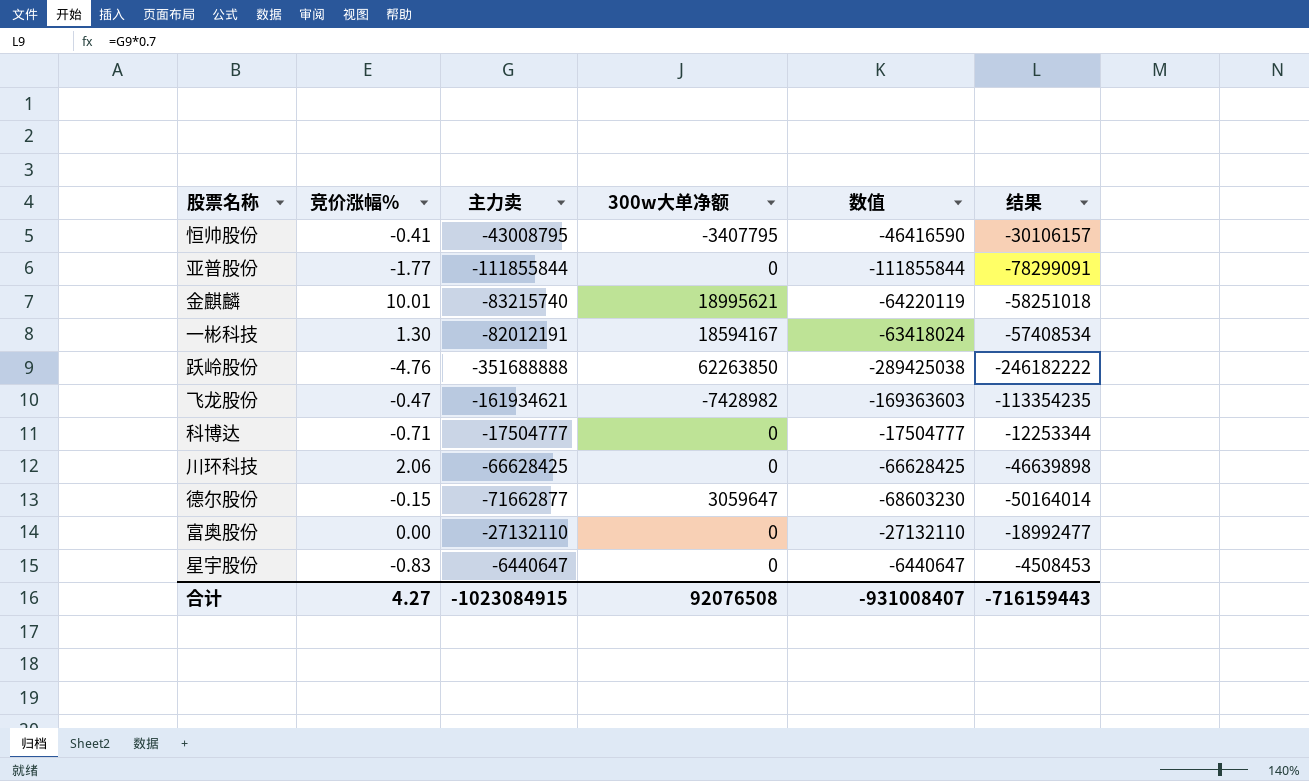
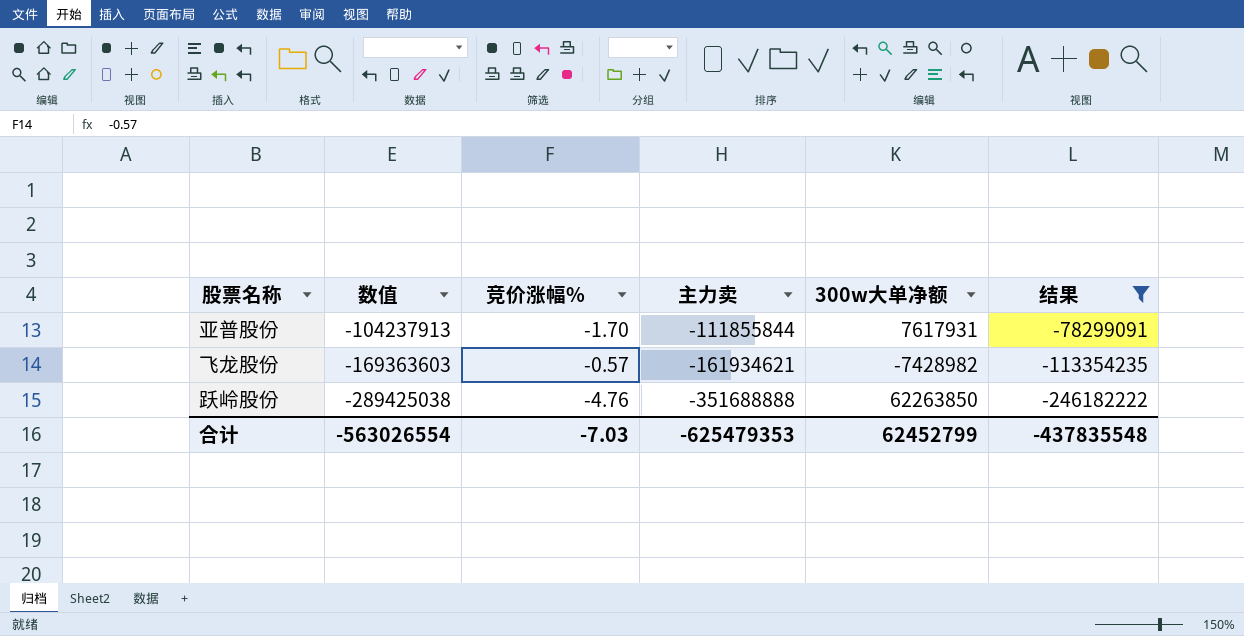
filter: none -> 结果 <= -78299091
row order: none -> 数值 descending
column 数值 | position: 5 -> 2
亚普股份 | 数值: -111855844 -> -104237913
亚普股份 | 竞价涨幅%: -1.77 -> -1.70
亚普股份 | 300w大单净额: 0 -> 7617931
飞龙股份 | 竞价涨幅%: -0.47 -> -0.57
合计 | 数值: -931008407 -> -563026554
合计 | 竞价涨幅%: 4.27 -> -7.03
合计 | 主力卖: -1023084915 -> -625479353
合计 | 300w大单净额: 92076508 -> 62452799
合计 | 结果: -716159443 -> -437835548

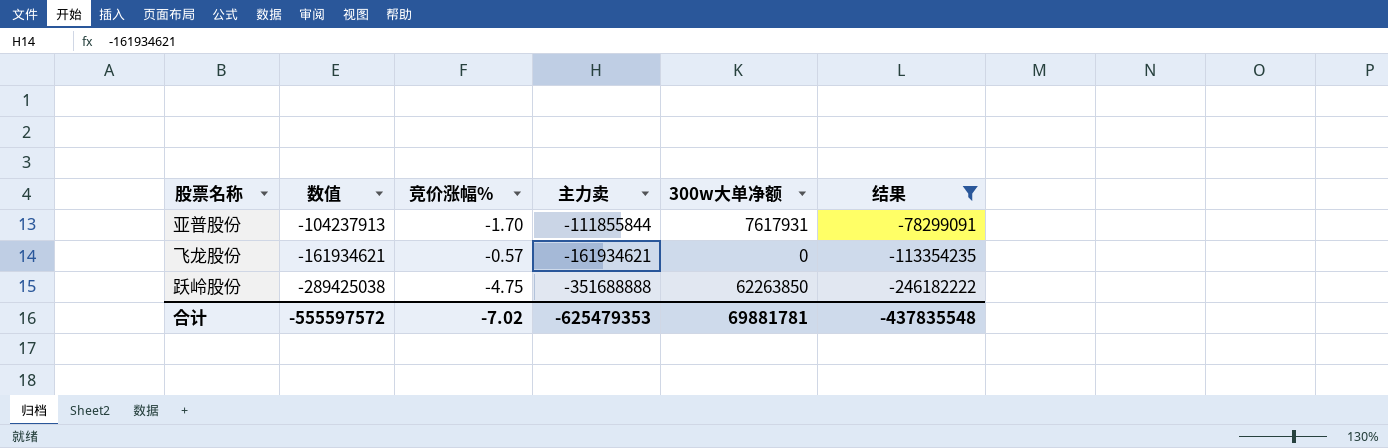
飞龙股份 | 数值: -169363603 -> -161934621
飞龙股份 | 300w大单净额: -7428982 -> 0
跃岭股份 | 竞价涨幅%: -4.76 -> -4.75
合计 | 数值: -563026554 -> -555597572
合计 | 竞价涨幅%: -7.03 -> -7.02
合计 | 300w大单净额: 62452799 -> 69881781

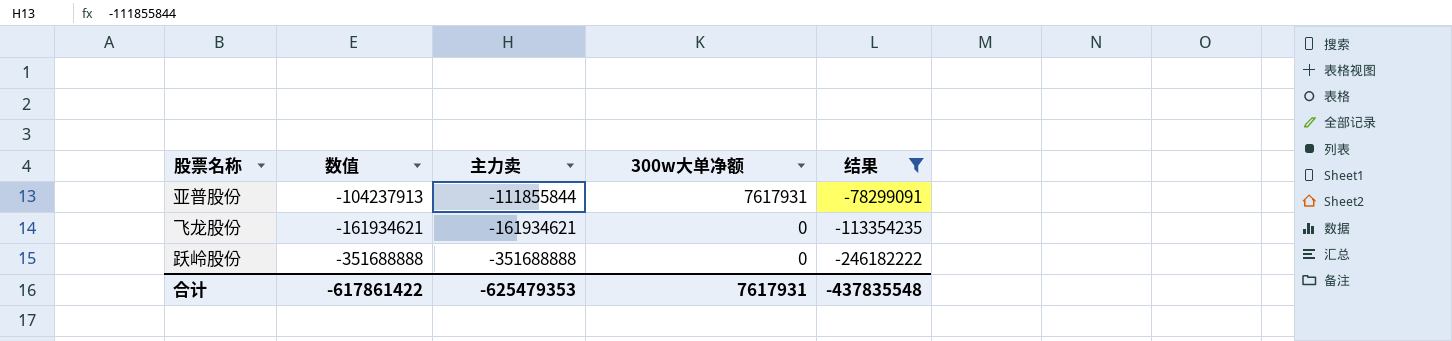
column 竞价涨幅% | position: 3 -> none
跃岭股份 | 数值: -289425038 -> -351688888
跃岭股份 | 300w大单净额: 62263850 -> 0
合计 | 数值: -555597572 -> -617861422
合计 | 300w大单净额: 69881781 -> 7617931

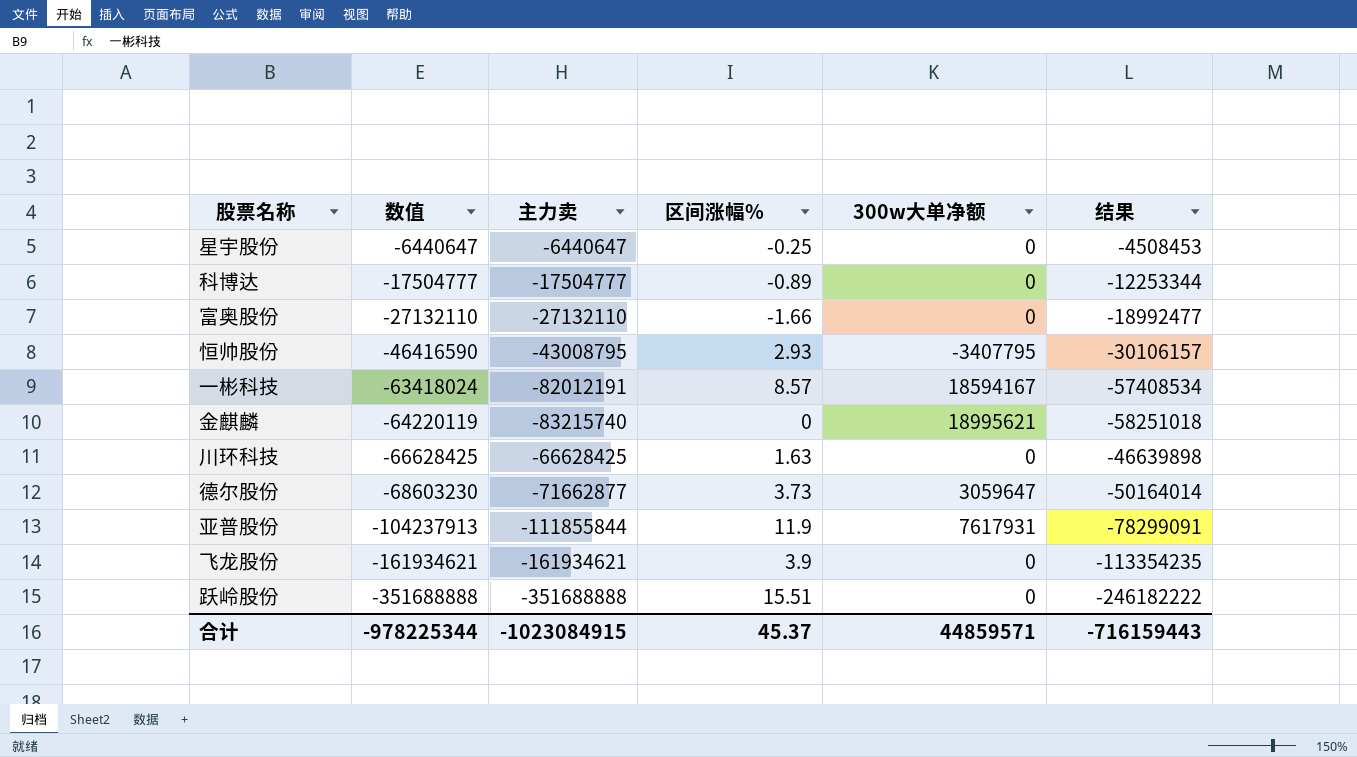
filter: 结果 <= -78299091 -> none
column 区间涨幅% | position: none -> 4
合计 | 数值: -617861422 -> -978225344
合计 | 主力卖: -625479353 -> -1023084915
合计 | 300w大单净额: 7617931 -> 44859571
合计 | 结果: -437835548 -> -716159443

